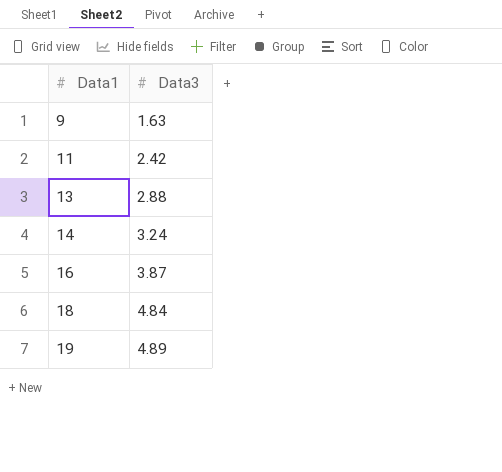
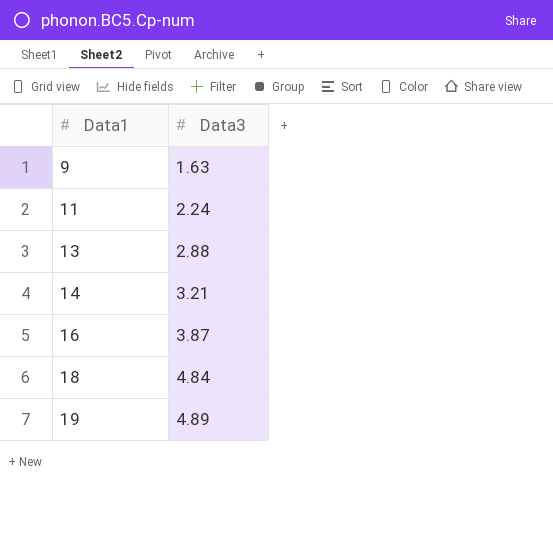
11 | Data3: 2.42 -> 2.24
14 | Data3: 3.24 -> 3.21

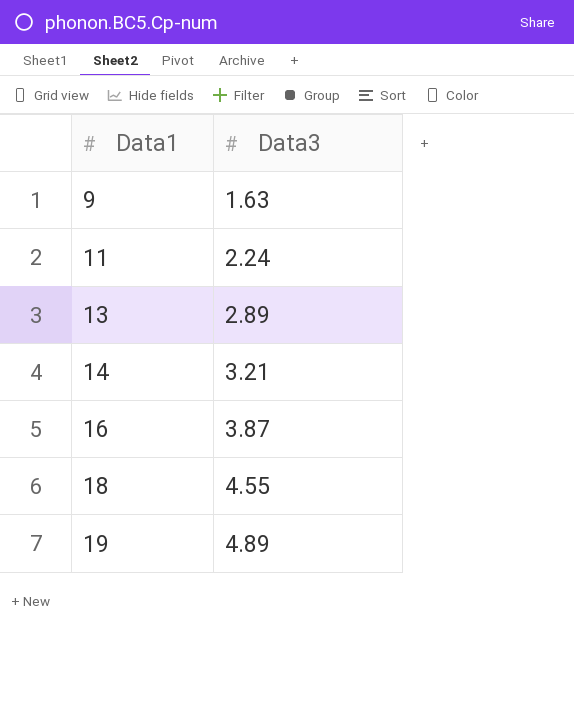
13 | Data3: 2.88 -> 2.89
18 | Data3: 4.84 -> 4.55

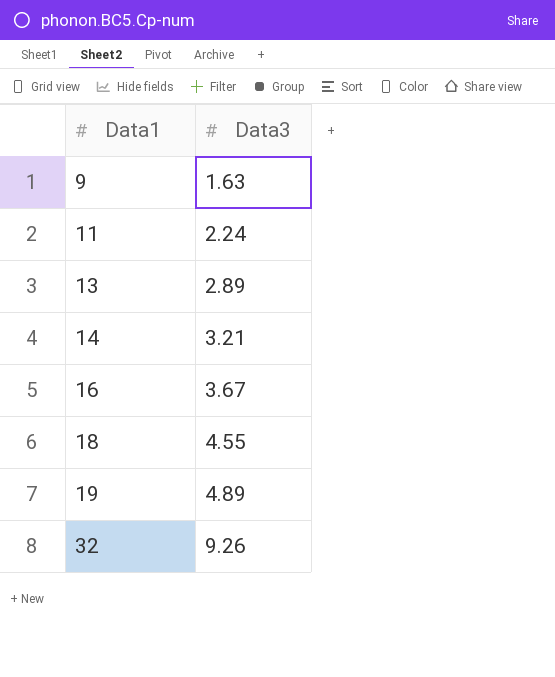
16 | Data3: 3.87 -> 3.67
row 32: none -> 9.26

